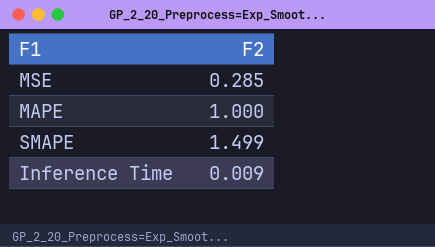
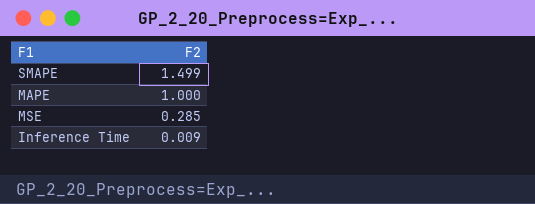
row order: none -> F2 descending

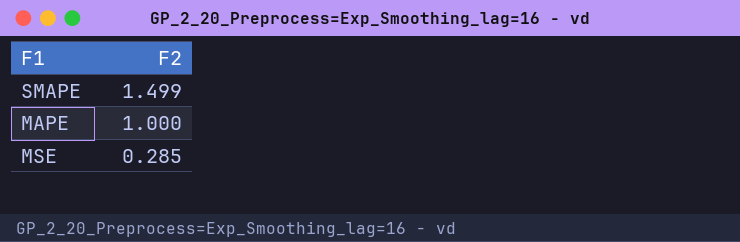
row Inference Time: 0.009 -> none

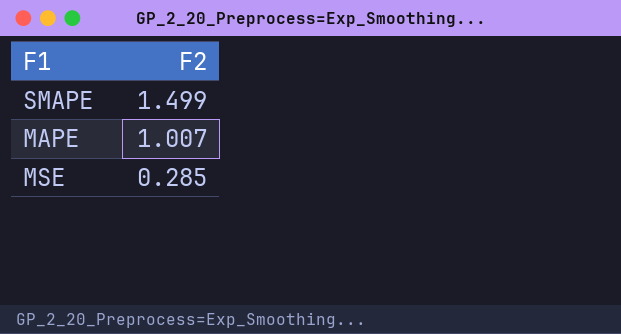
MAPE | F2: 1.000 -> 1.007

